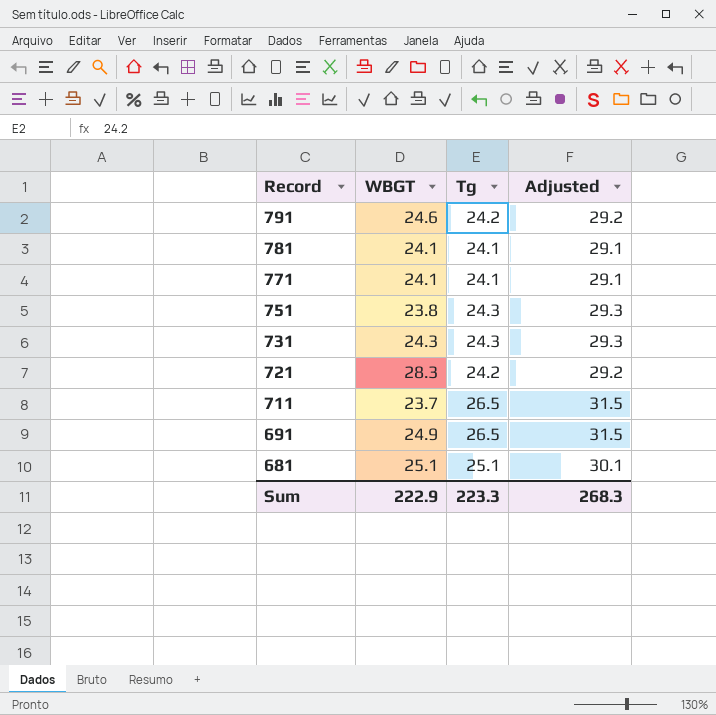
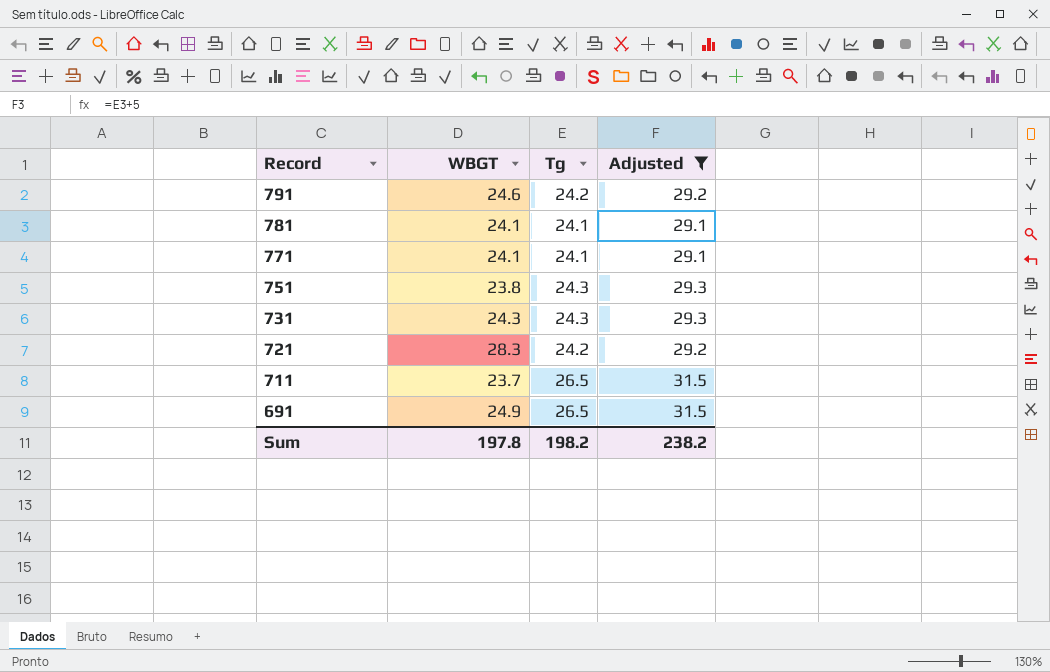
filter: none -> Adjusted != 30.1
Sum | WBGT: 222.9 -> 197.8
Sum | Tg: 223.3 -> 198.2
Sum | Adjusted: 268.3 -> 238.2

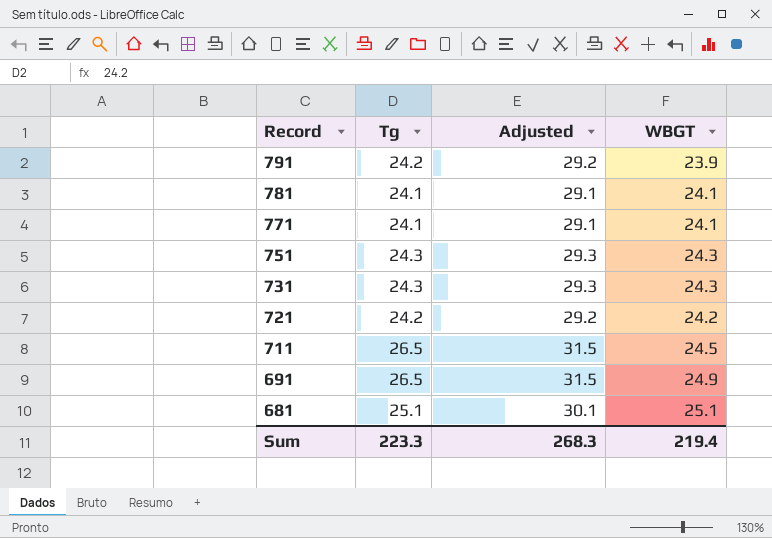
filter: Adjusted != 30.1 -> none
column WBGT | position: 2 -> 4
791 | WBGT: 24.6 -> 23.9
751 | WBGT: 23.8 -> 24.3
721 | WBGT: 28.3 -> 24.2
711 | WBGT: 23.7 -> 24.5
Sum | Tg: 198.2 -> 223.3
Sum | Adjusted: 238.2 -> 268.3
Sum | WBGT: 197.8 -> 219.4

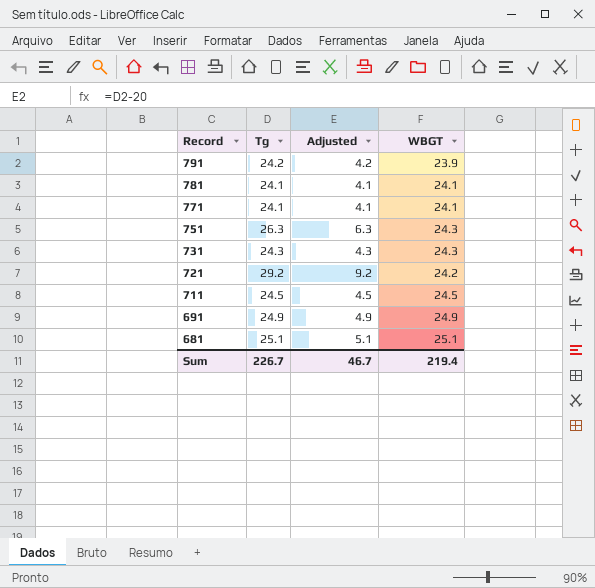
column Adjusted | formula: [Tg] + 5 -> [Tg] - 20
751 | Tg: 24.3 -> 26.3
721 | Tg: 24.2 -> 29.2
711 | Tg: 26.5 -> 24.5
691 | Tg: 26.5 -> 24.9
Sum | Tg: 223.3 -> 226.7
Sum | Adjusted: 268.3 -> 46.7

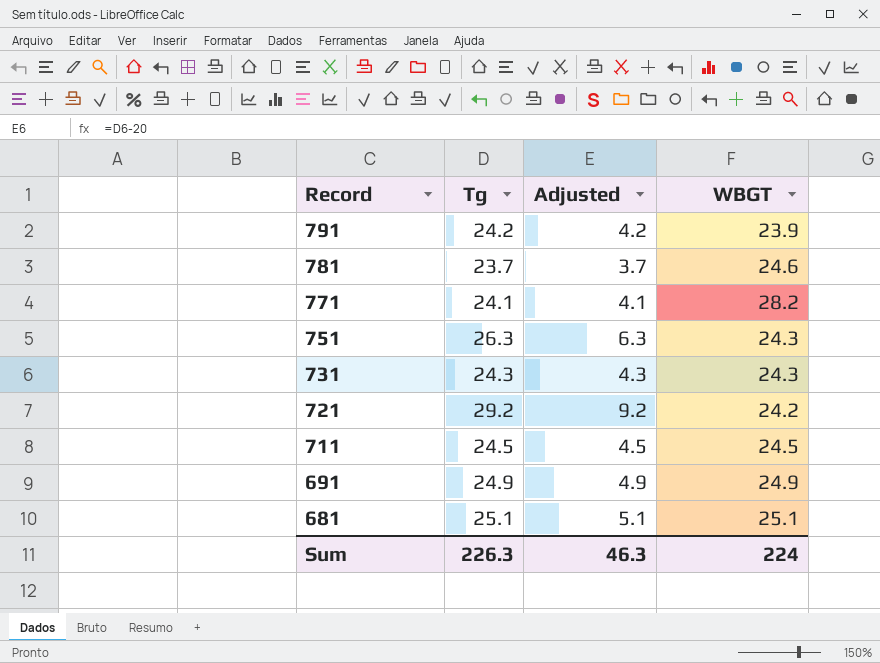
781 | Tg: 24.1 -> 23.7
781 | Adjusted: 4.1 -> 3.7
781 | WBGT: 24.1 -> 24.6
771 | WBGT: 24.1 -> 28.2
Sum | Tg: 226.7 -> 226.3
Sum | Adjusted: 46.7 -> 46.3
Sum | WBGT: 219.4 -> 224

